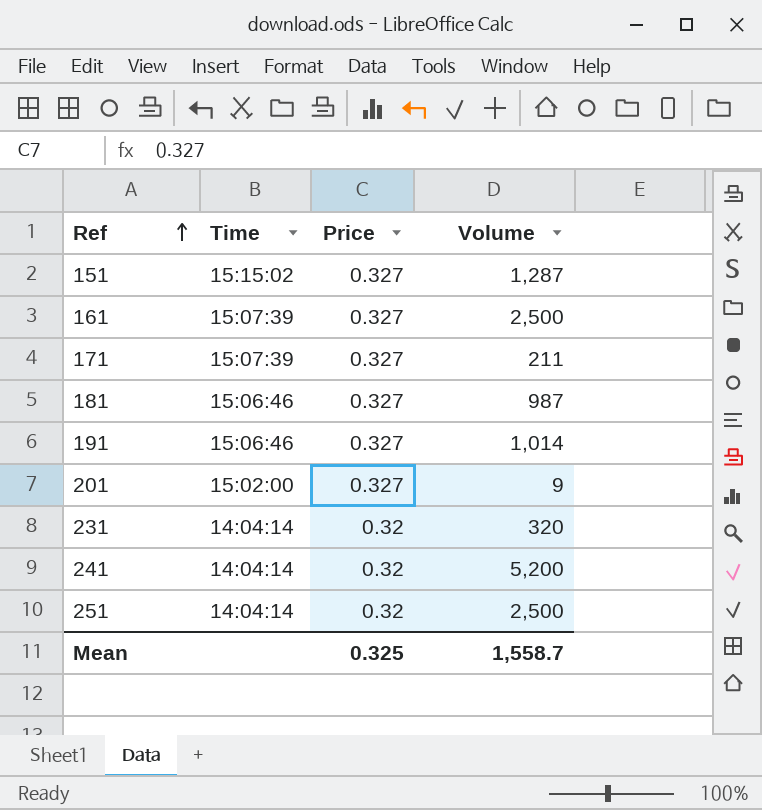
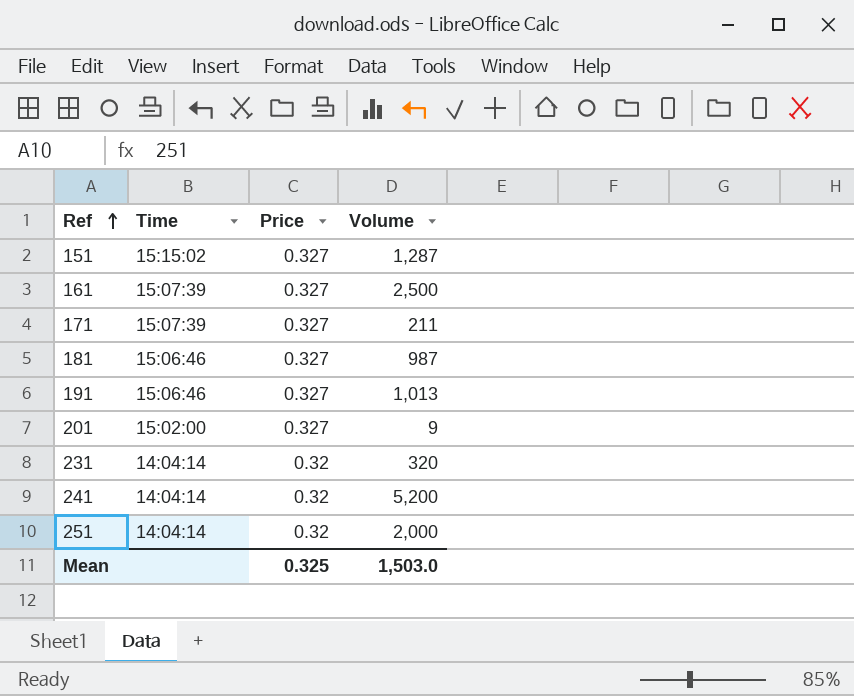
191 | Volume: 1,014 -> 1,013
251 | Volume: 2,500 -> 2,000
Mean | Volume: 1,558.7 -> 1,503.0

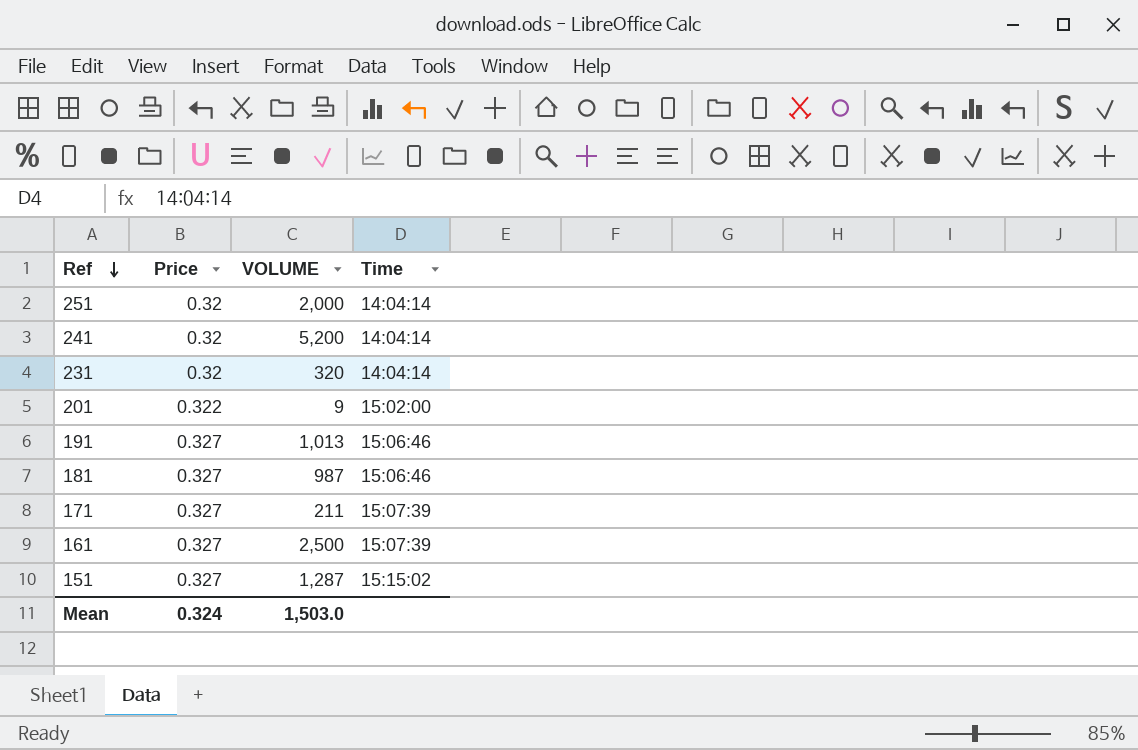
row order: Ref ascending -> Ref descending
column name: Volume -> VOLUME
column Time | position: 2 -> 4
201 | Price: 0.327 -> 0.322
Mean | Price: 0.325 -> 0.324

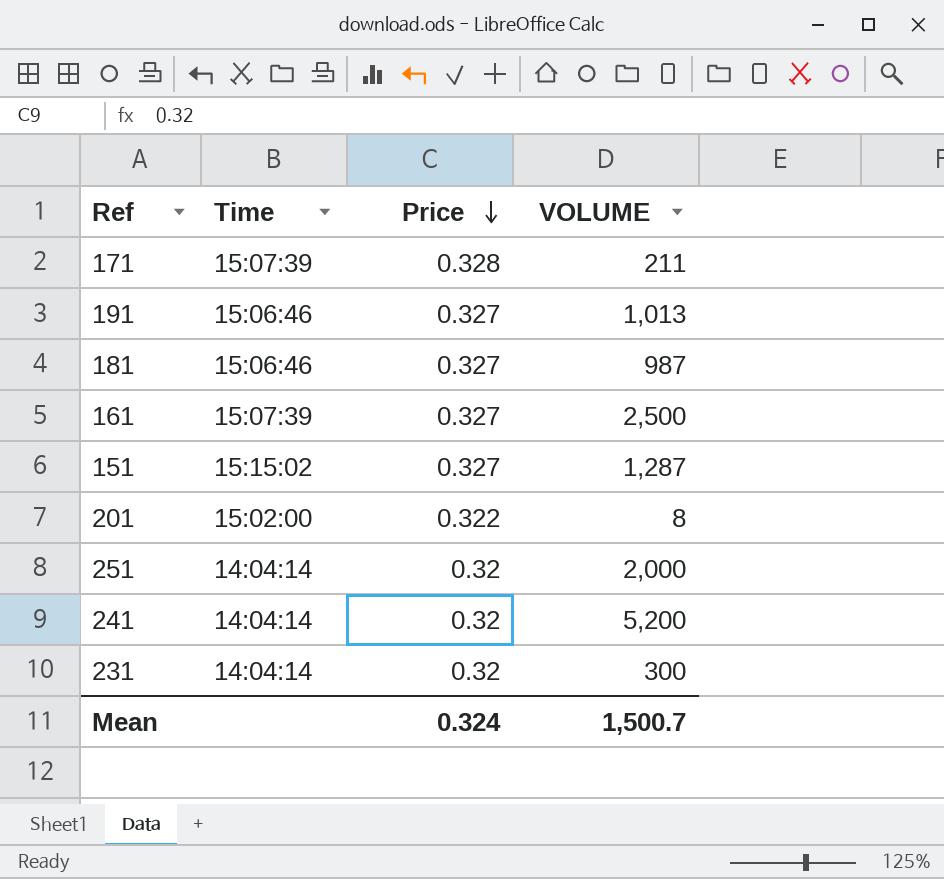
row order: Ref descending -> Price descending
column Time | position: 4 -> 2
171 | Price: 0.327 -> 0.328
201 | VOLUME: 9 -> 8
231 | VOLUME: 320 -> 300
Mean | VOLUME: 1,503.0 -> 1,500.7

